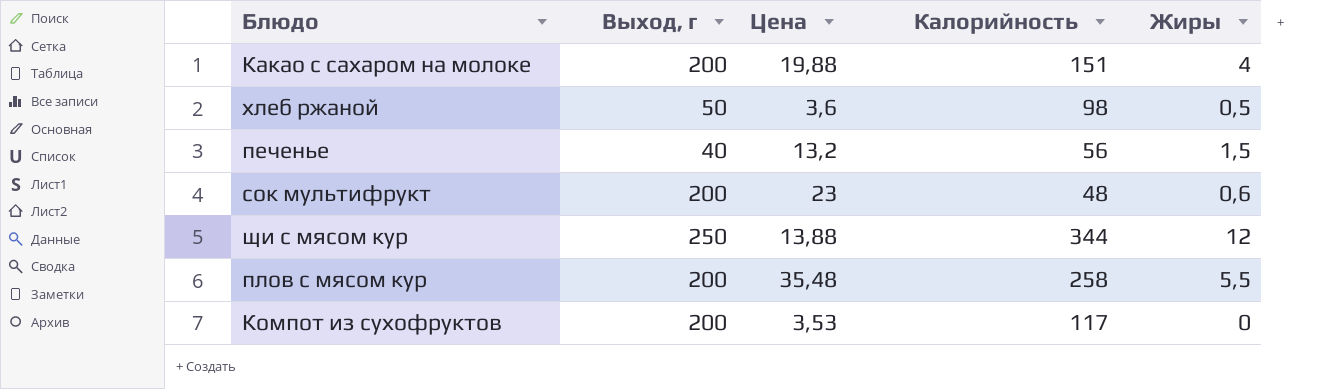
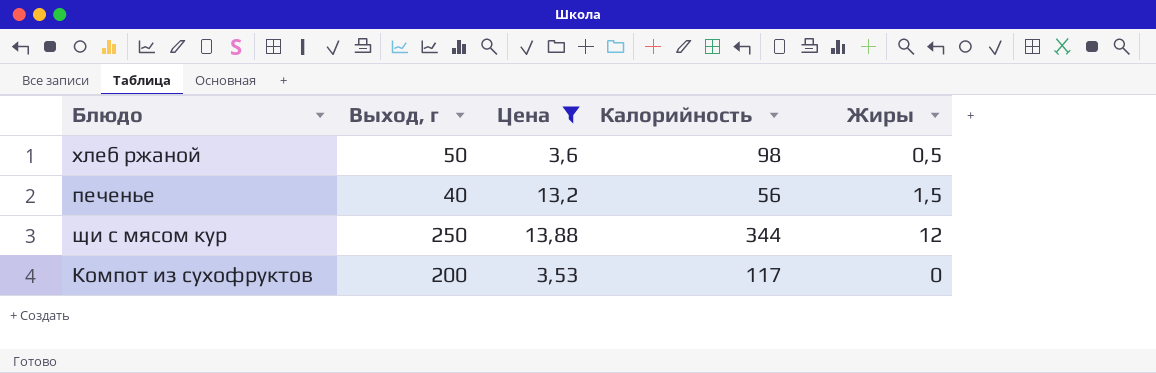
filter: none -> Цена <= 13,88

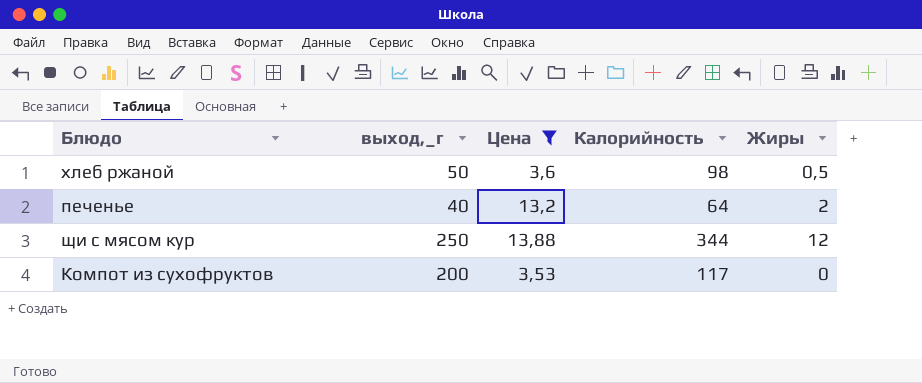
column name: Выход, г -> выход,_г
печенье | Калорийность: 56 -> 64
печенье | Жиры: 1,5 -> 2

